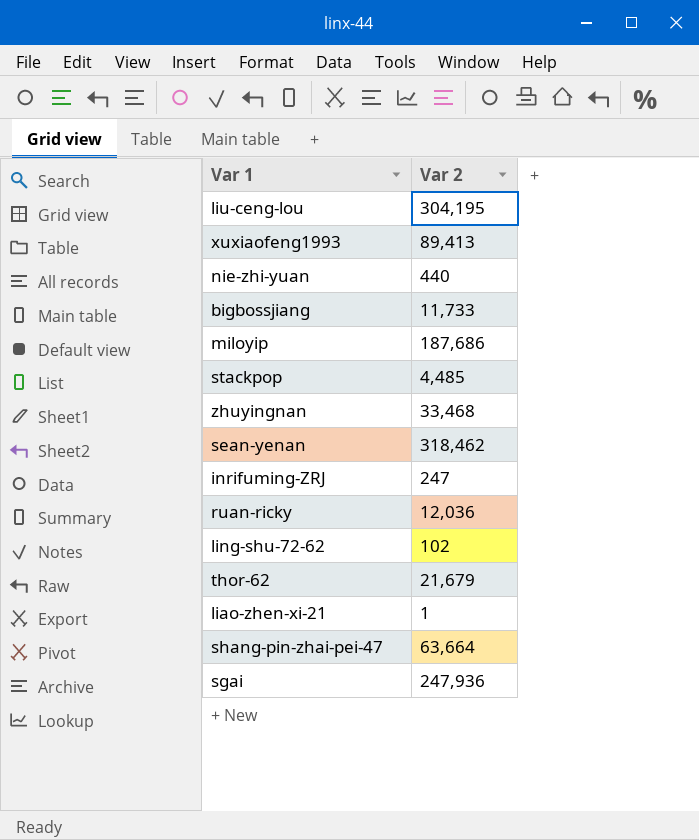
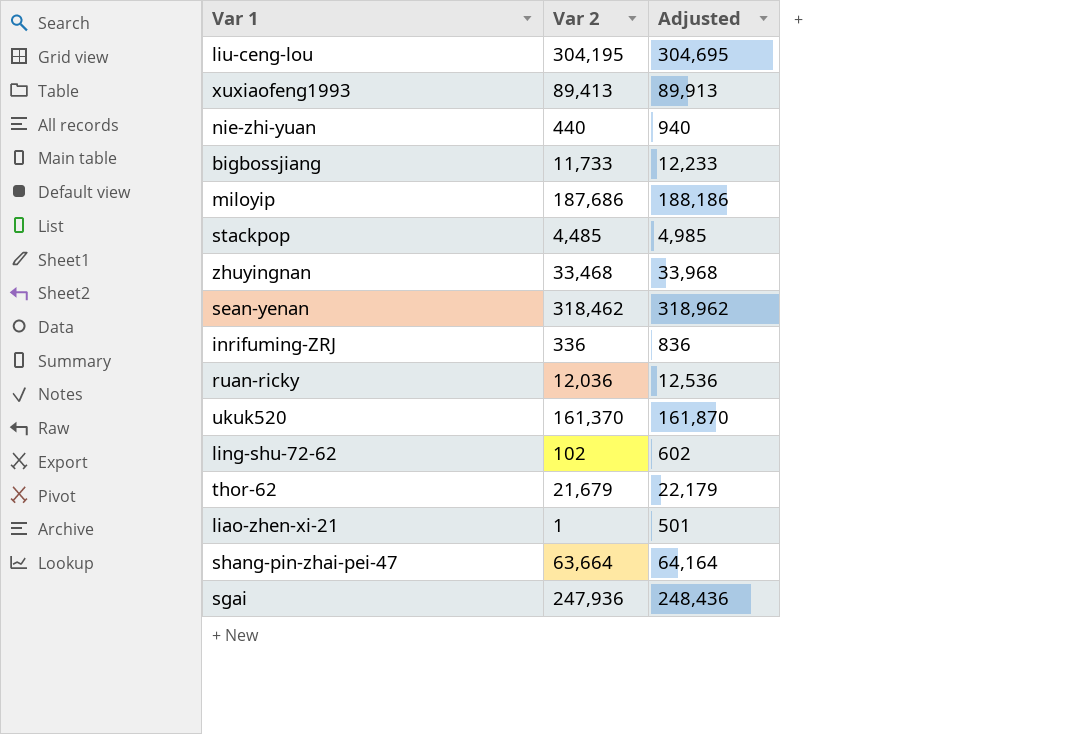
column Adjusted | formula: none -> [Var 2] + 500
inrifuming-ZRJ | Var 2: 247 -> 336
row ukuk520: none -> 161,370 | 161,870

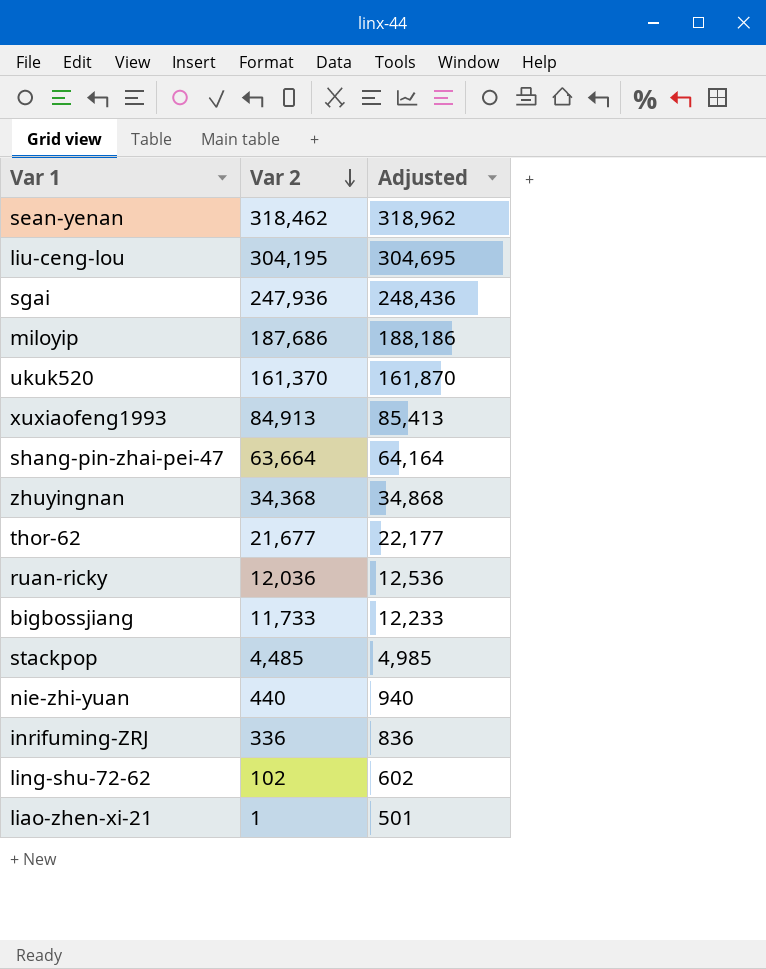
row order: none -> Var 2 descending
xuxiaofeng1993 | Var 2: 89,413 -> 84,913
xuxiaofeng1993 | Adjusted: 89,913 -> 85,413
zhuyingnan | Var 2: 33,468 -> 34,368
zhuyingnan | Adjusted: 33,968 -> 34,868
thor-62 | Var 2: 21,679 -> 21,677
thor-62 | Adjusted: 22,179 -> 22,177

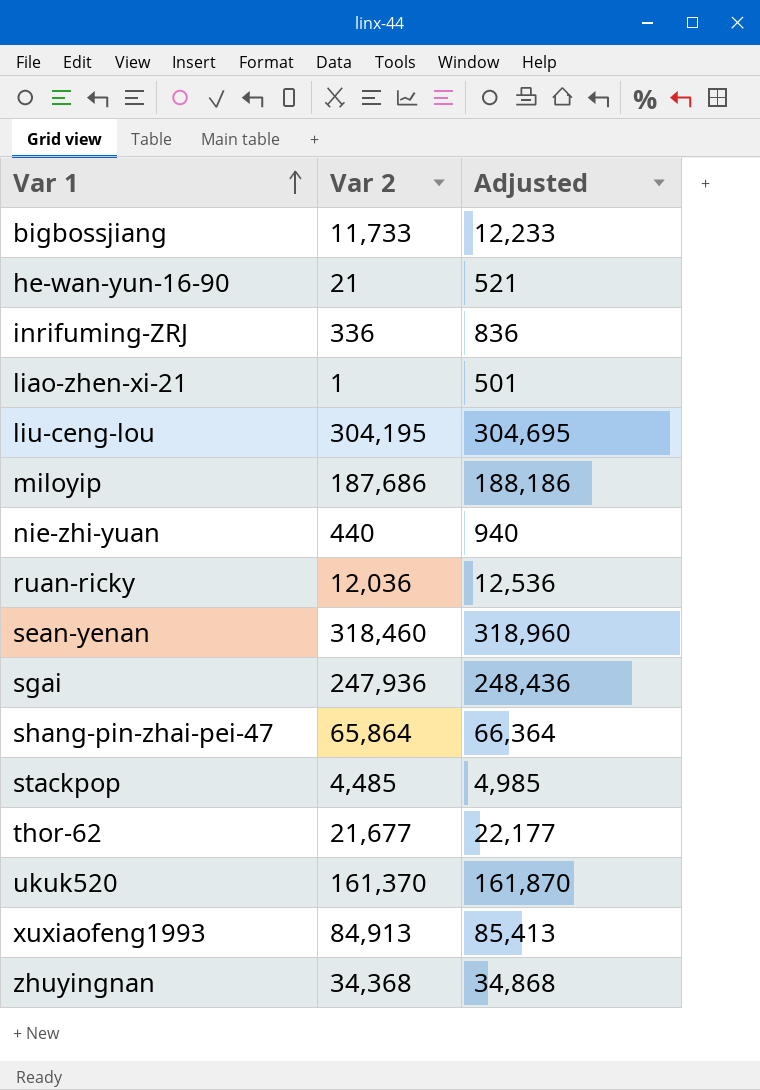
row order: Var 2 descending -> Var 1 ascending
row ling-shu-72-62: 102 | 602 -> none
row he-wan-yun-16-90: none -> 21 | 521
sean-yenan | Var 2: 318,462 -> 318,460
sean-yenan | Adjusted: 318,962 -> 318,960
shang-pin-zhai-pei-47 | Var 2: 63,664 -> 65,864
shang-pin-zhai-pei-47 | Adjusted: 64,164 -> 66,364

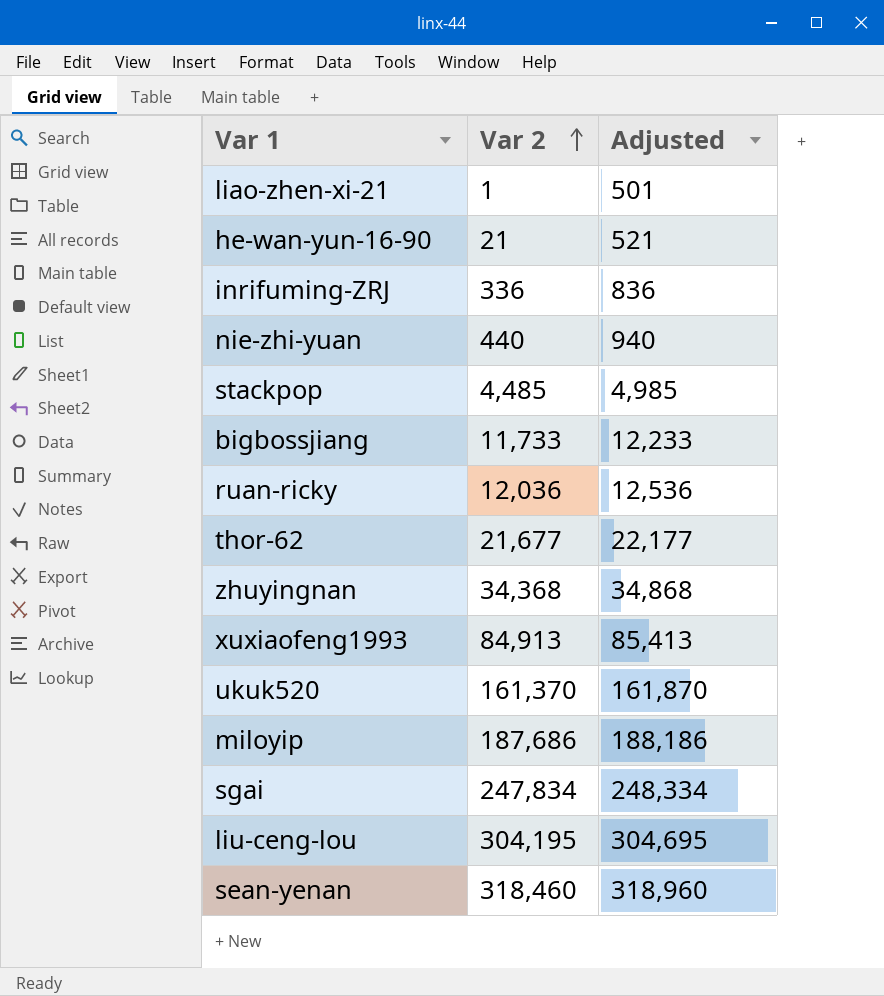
row order: Var 1 ascending -> Var 2 ascending
row shang-pin-zhai-pei-47: 65,864 | 66,364 -> none
sgai | Var 2: 247,936 -> 247,834
sgai | Adjusted: 248,436 -> 248,334

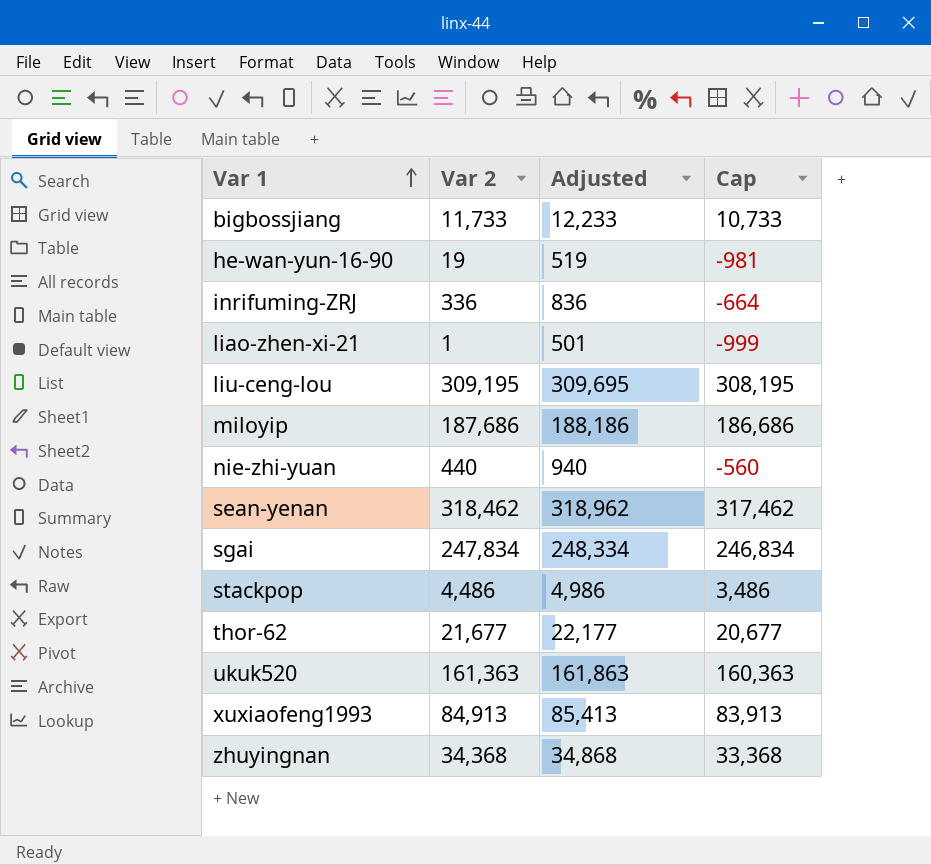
row order: Var 2 ascending -> Var 1 ascending
column Cap | formula: none -> [Var 2] - 1000
row ruan-ricky: 12,036 | 12,536 -> none
he-wan-yun-16-90 | Var 2: 21 -> 19
he-wan-yun-16-90 | Adjusted: 521 -> 519
liu-ceng-lou | Var 2: 304,195 -> 309,195
liu-ceng-lou | Adjusted: 304,695 -> 309,695
sean-yenan | Var 2: 318,460 -> 318,462
sean-yenan | Adjusted: 318,960 -> 318,962
stackpop | Var 2: 4,485 -> 4,486
stackpop | Adjusted: 4,985 -> 4,986
ukuk520 | Var 2: 161,370 -> 161,363
ukuk520 | Adjusted: 161,870 -> 161,863

